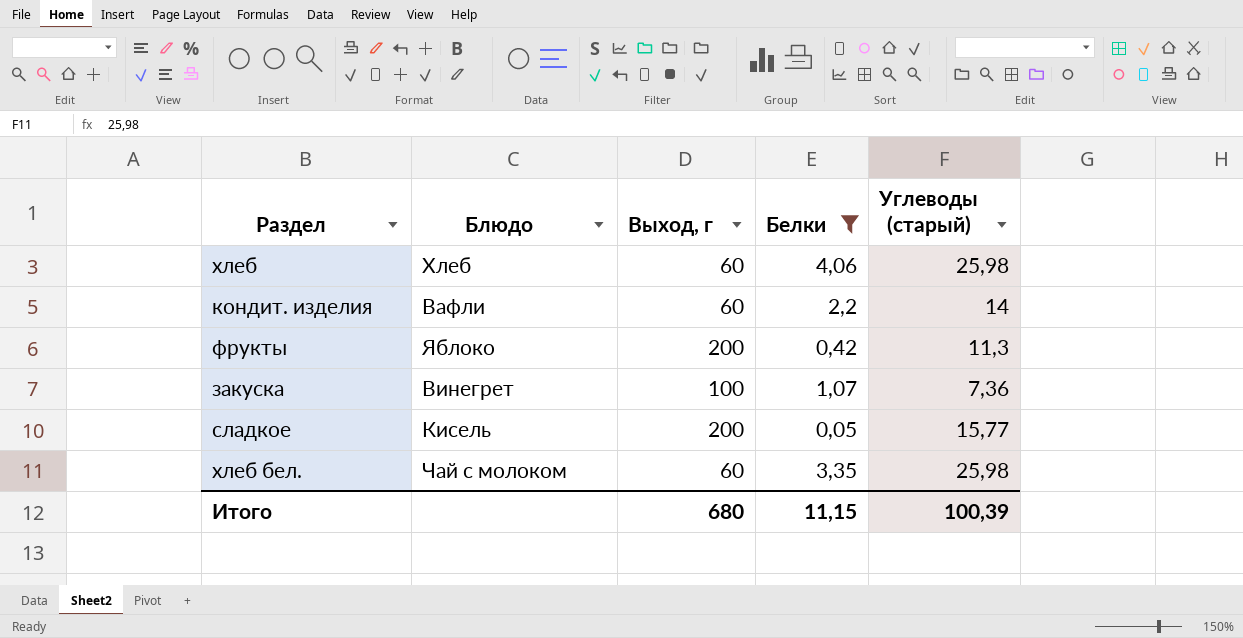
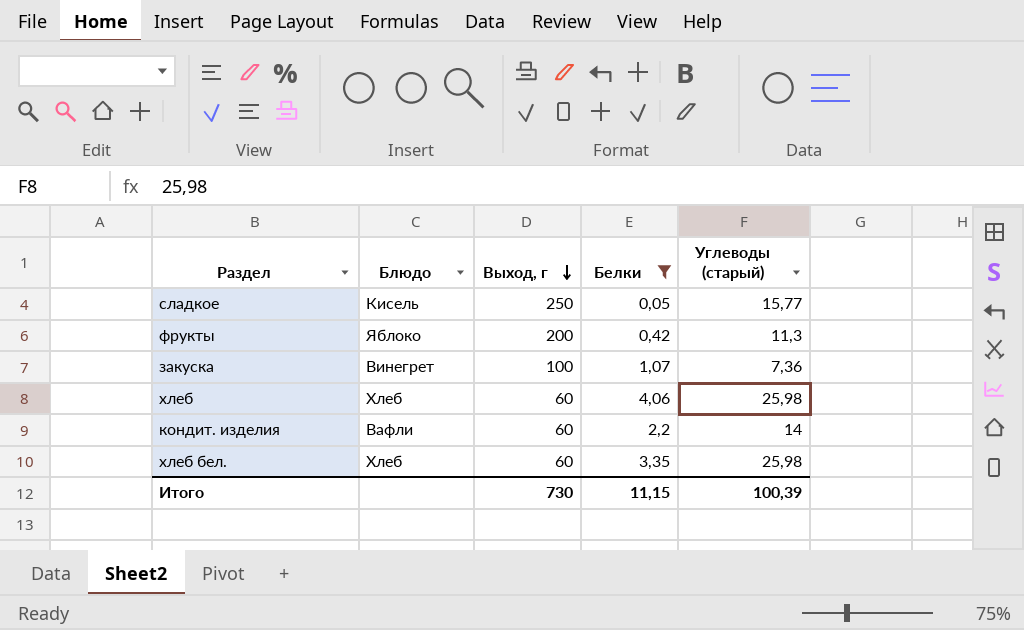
row order: none -> Выход, г descending
сладкое | Выход, г: 200 -> 250
хлеб бел. | Блюдо: Чай с молоком -> Хлеб
Итого | Выход, г: 680 -> 730

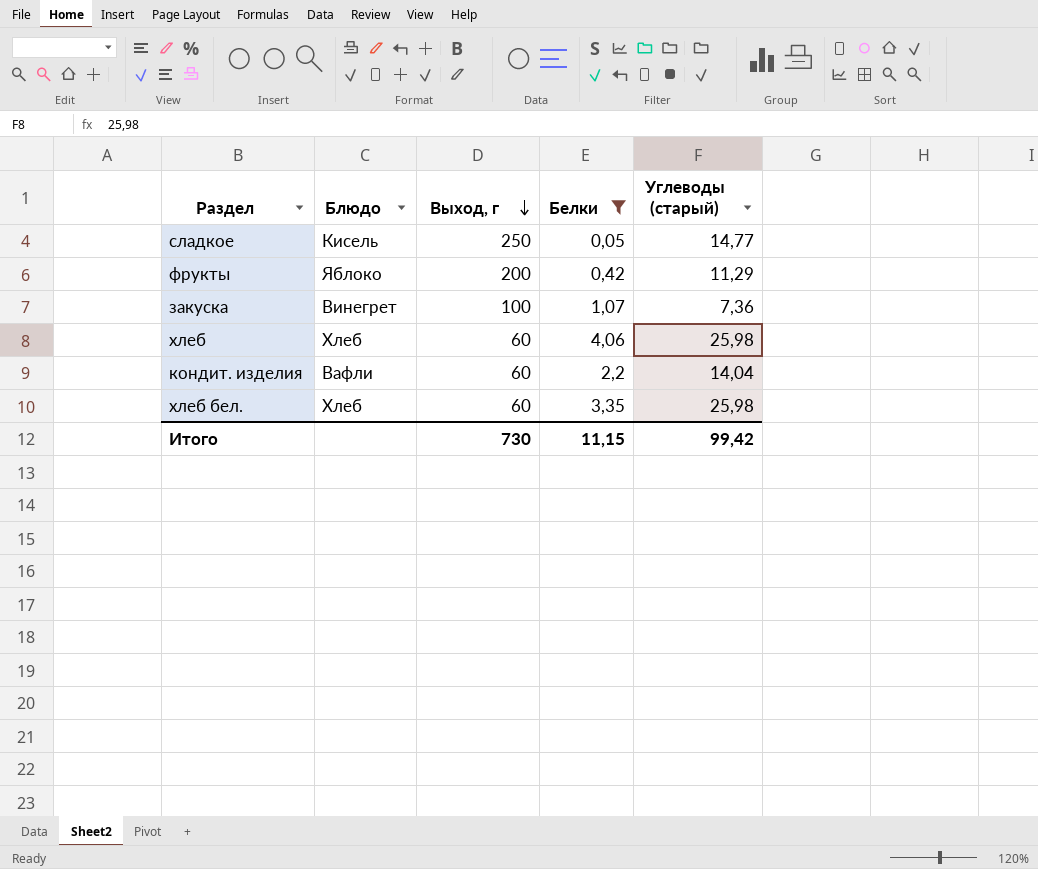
сладкое | Углеводы (старый): 15,77 -> 14,77
фрукты | Углеводы (старый): 11,3 -> 11,29
кондит. изделия | Углеводы (старый): 14 -> 14,04
Итого | Углеводы (старый): 100,39 -> 99,42

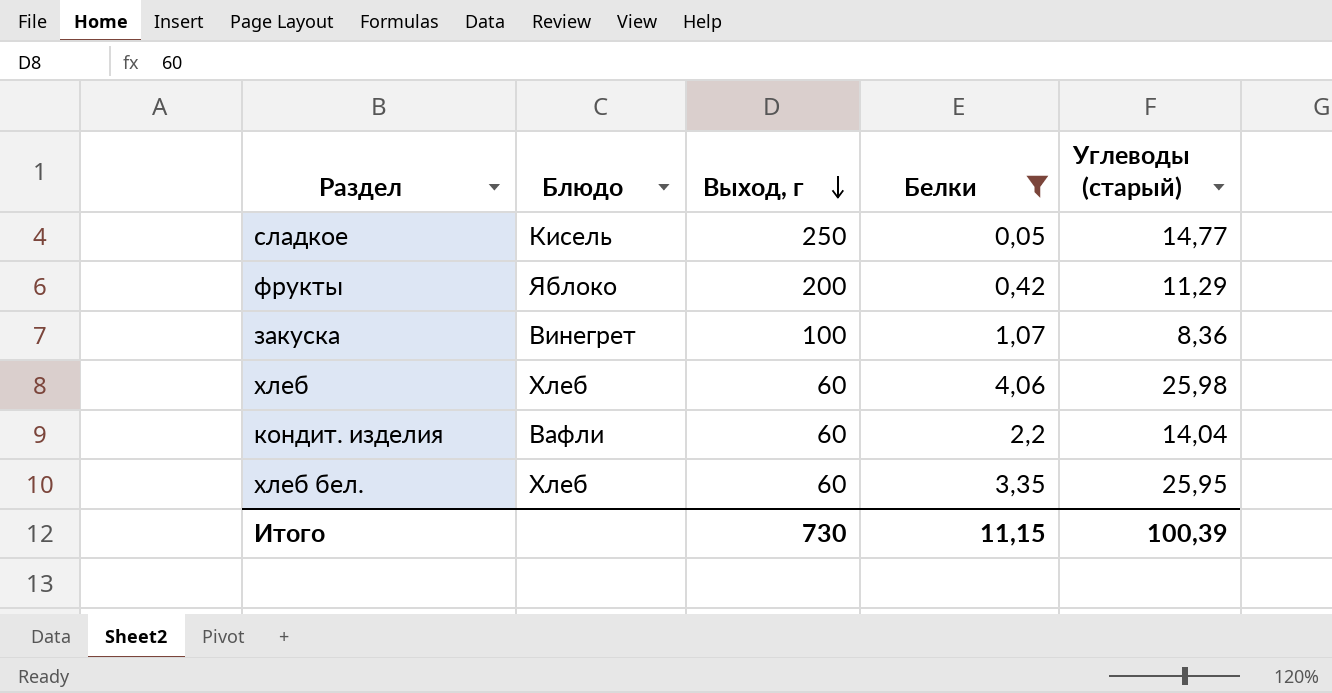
закуска | Углеводы (старый): 7,36 -> 8,36
хлеб бел. | Углеводы (старый): 25,98 -> 25,95
Итого | Углеводы (старый): 99,42 -> 100,39

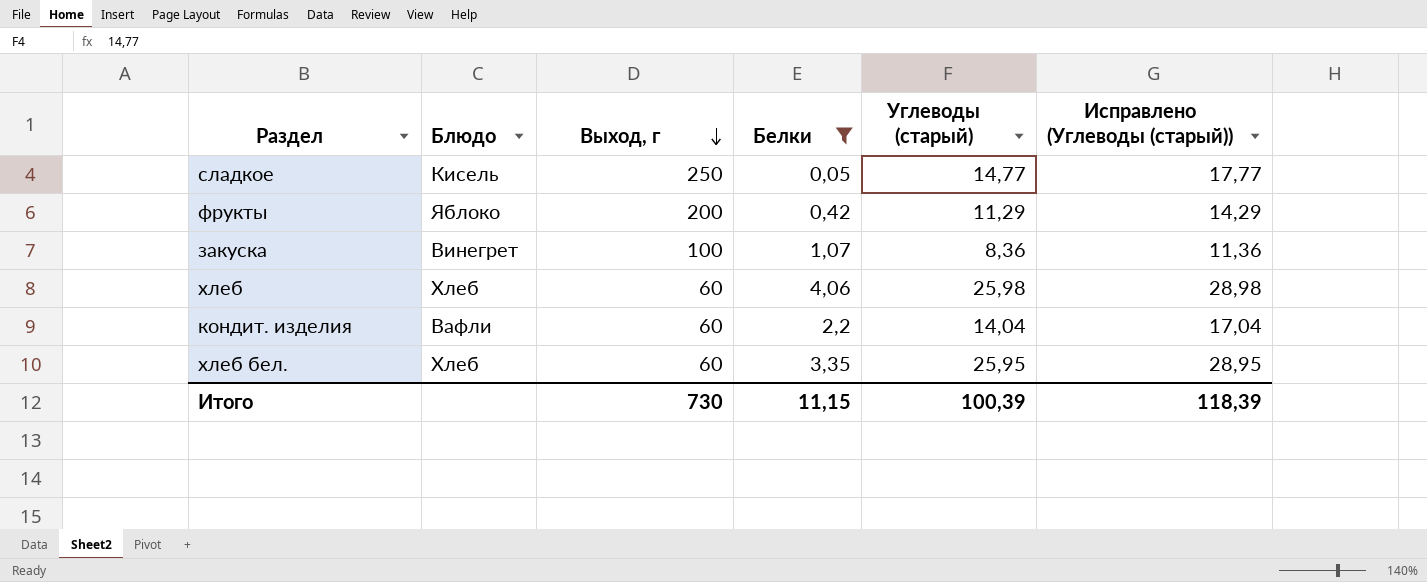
column Исправлено (Углеводы (старый)) | formula: none -> [Углеводы (старый)] + 3

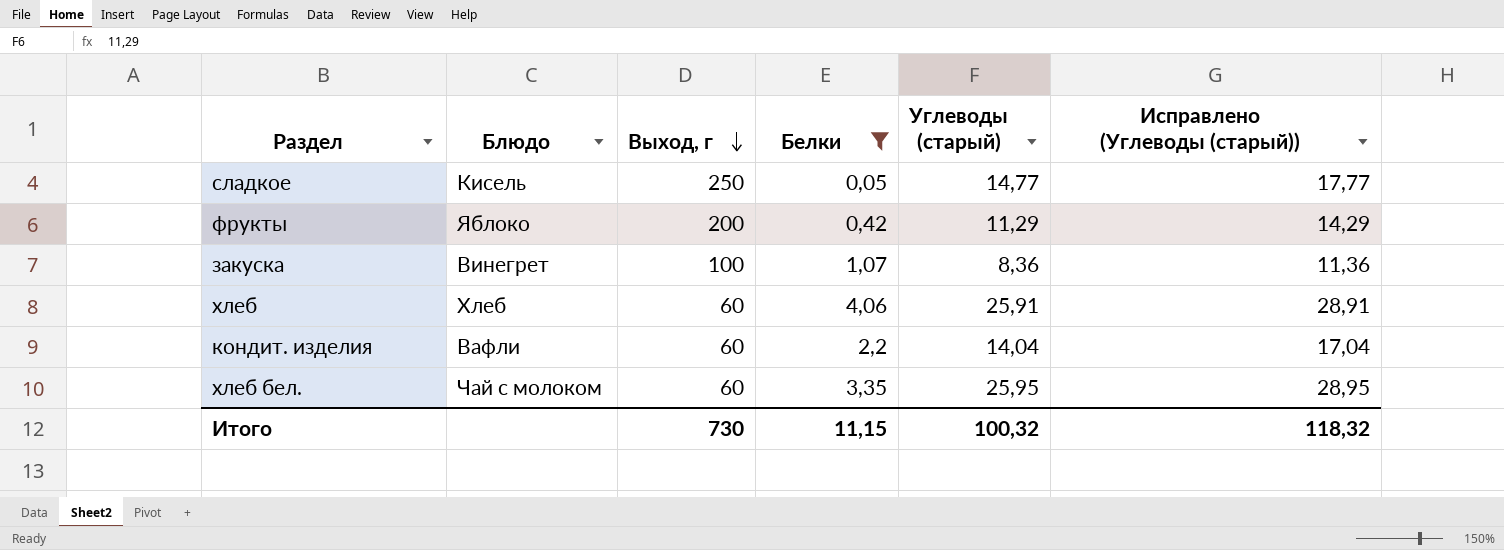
хлеб | Углеводы (старый): 25,98 -> 25,91
хлеб | Исправлено (Углеводы (старый)): 28,98 -> 28,91
хлеб бел. | Блюдо: Хлеб -> Чай с молоком
Итого | Углеводы (старый): 100,39 -> 100,32
Итого | Исправлено (Углеводы (старый)): 118,39 -> 118,32

